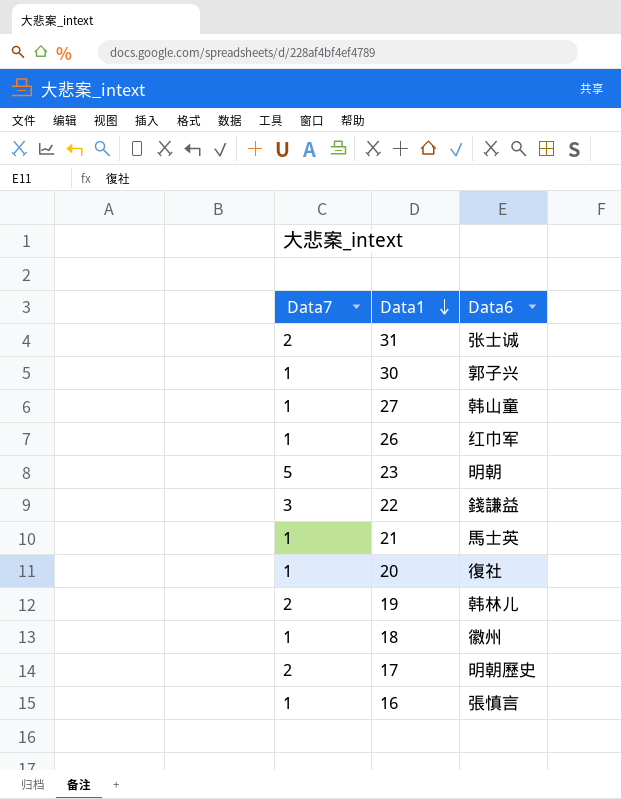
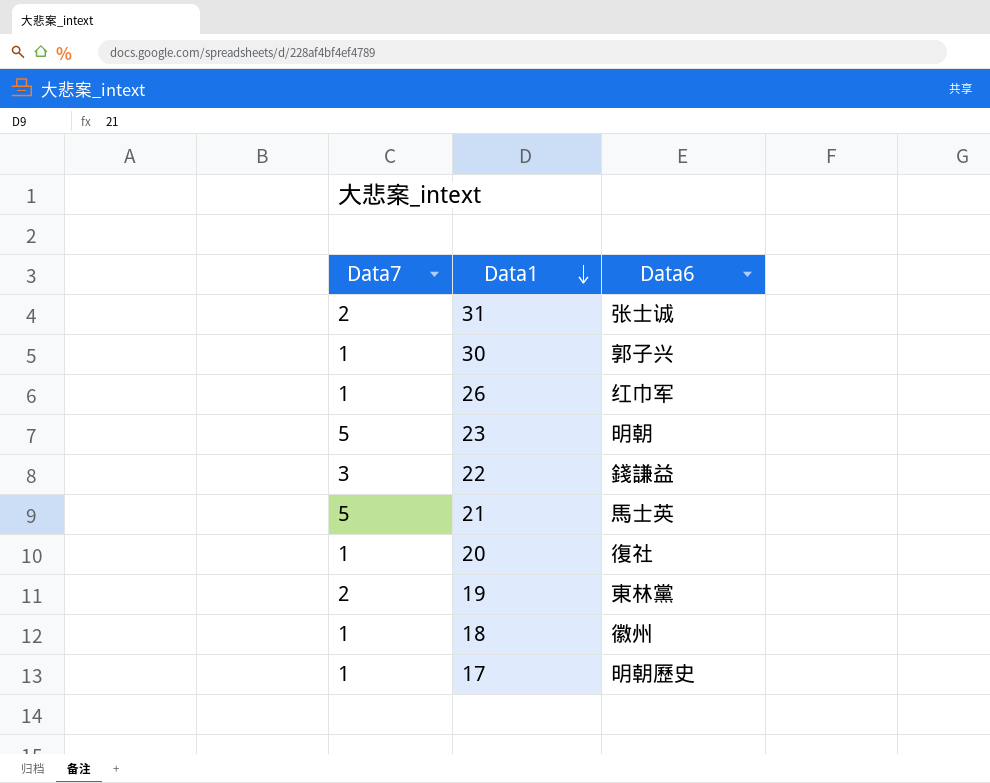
row 27: 1 | 韩山童 -> none
row 16: 1 | 張慎言 -> none
21 | Data7: 1 -> 5
19 | Data6: 韩林儿 -> 東林黨
17 | Data7: 2 -> 1

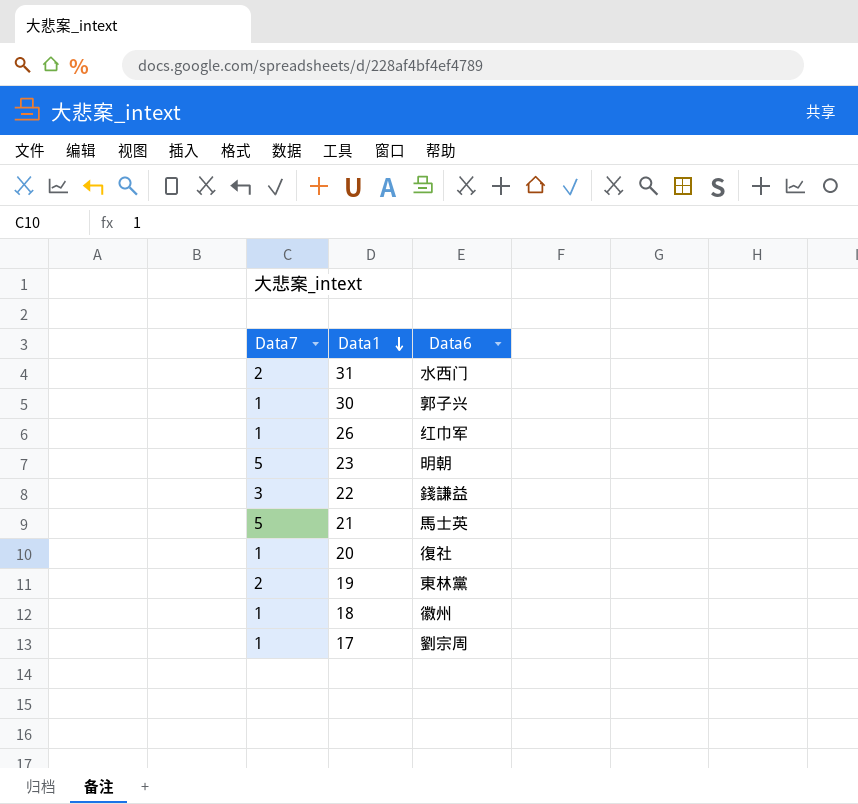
31 | Data6: 张士诚 -> 水西门
17 | Data6: 明朝歷史 -> 劉宗周

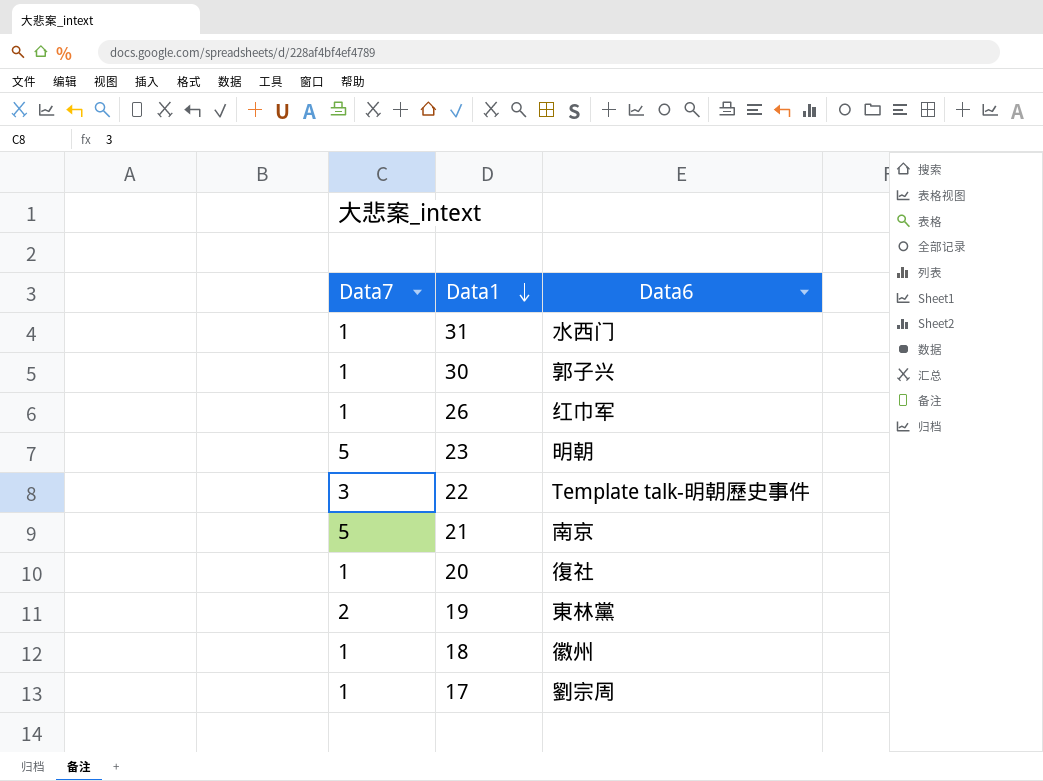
31 | Data7: 2 -> 1
22 | Data6: 錢謙益 -> Template talk-明朝歷史事件
21 | Data6: 馬士英 -> 南京

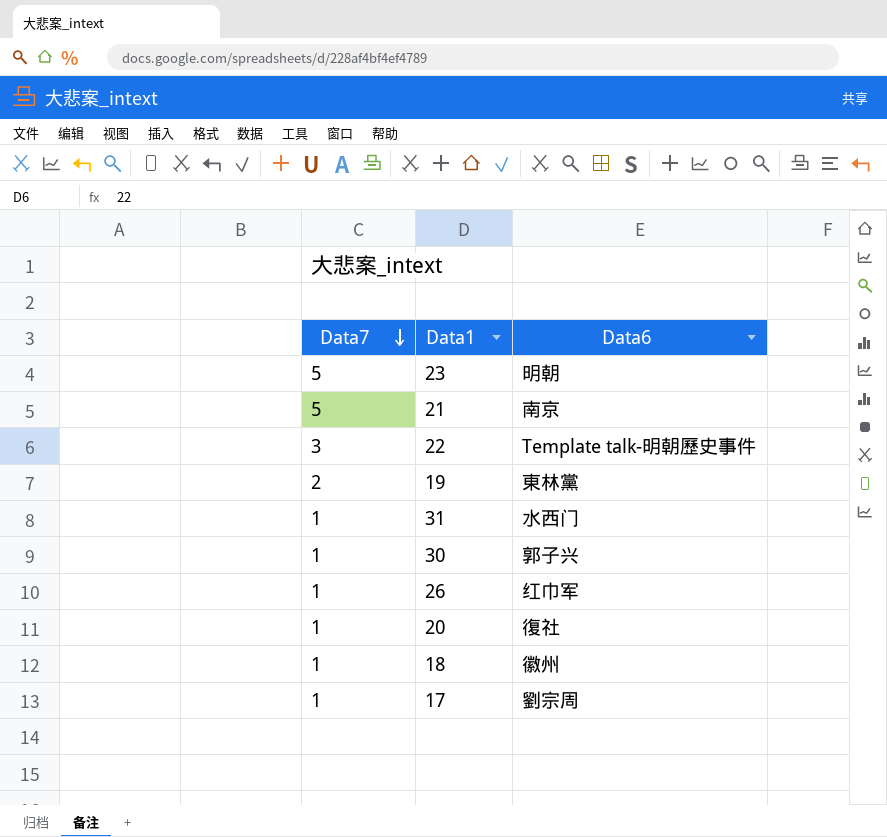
row order: Data1 descending -> Data7 descending

